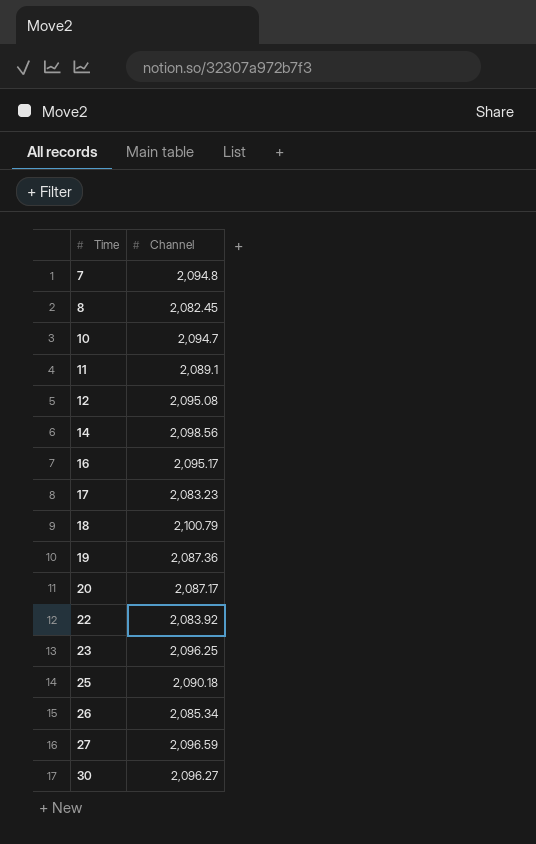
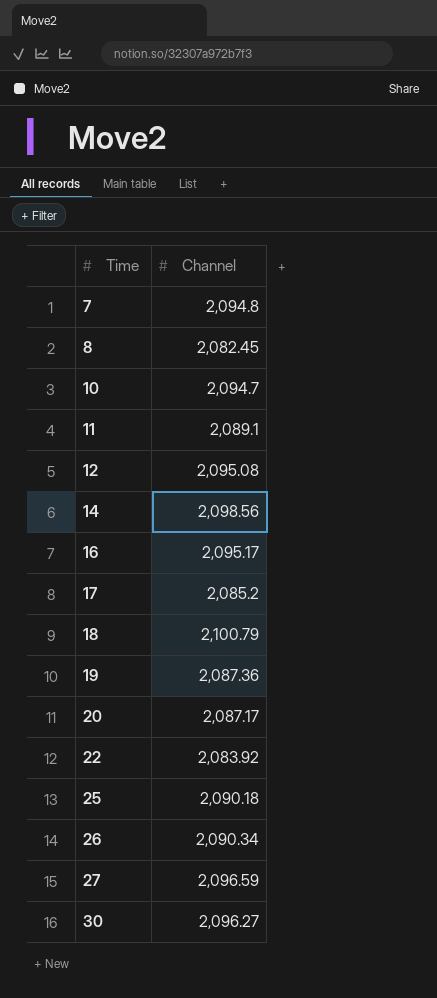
row 23: 2,096.25 -> none
17 | Channel: 2,083.23 -> 2,085.2
26 | Channel: 2,085.34 -> 2,090.34

